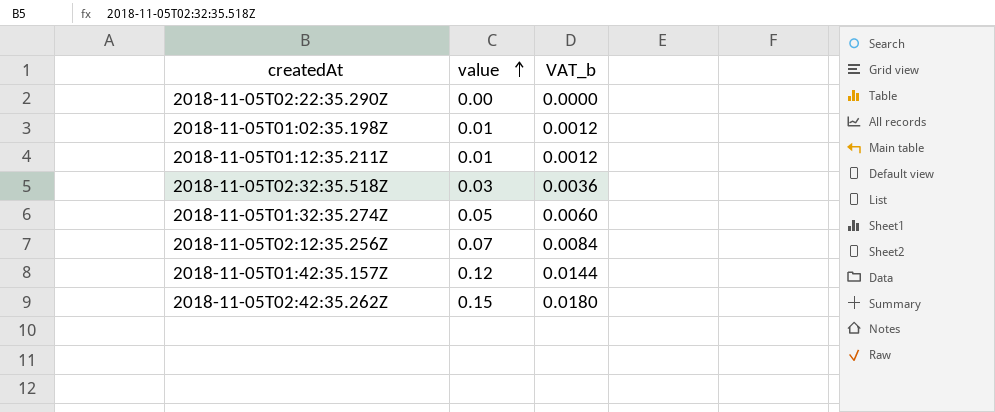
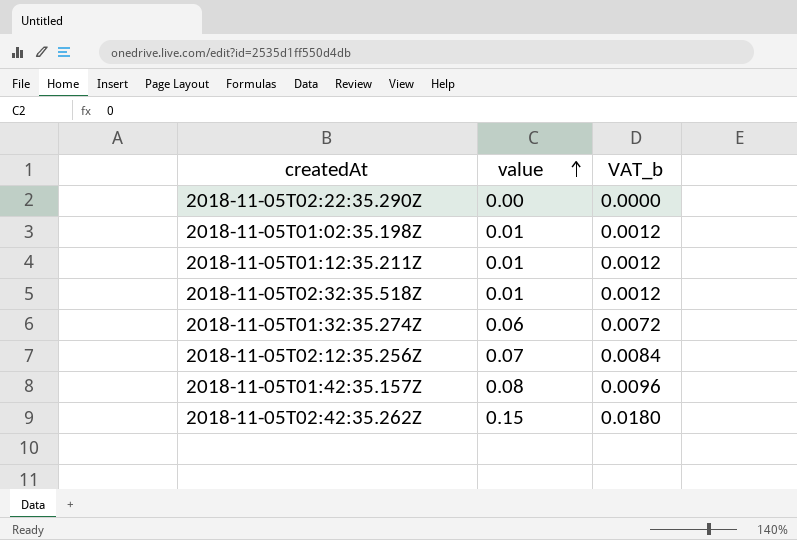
2018-11-05T02:32:35.518Z | value: 0.03 -> 0.01
2018-11-05T02:32:35.518Z | VAT_b: 0.0036 -> 0.0012
2018-11-05T01:32:35.274Z | value: 0.05 -> 0.06
2018-11-05T01:32:35.274Z | VAT_b: 0.0060 -> 0.0072
2018-11-05T01:42:35.157Z | value: 0.12 -> 0.08
2018-11-05T01:42:35.157Z | VAT_b: 0.0144 -> 0.0096

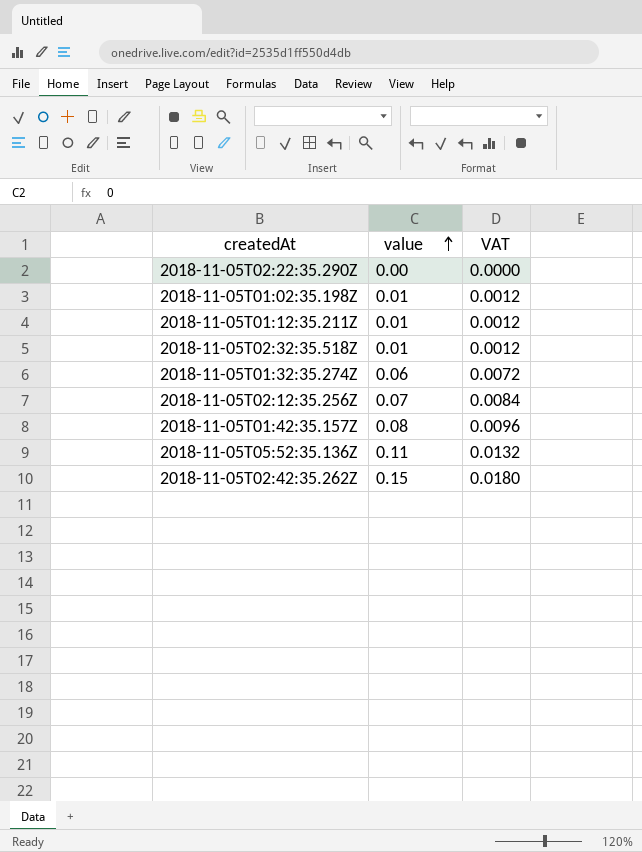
column name: VAT_b -> VAT
row 2018-11-05T05:52:35.136Z: none -> 0.11 | 0.0132

